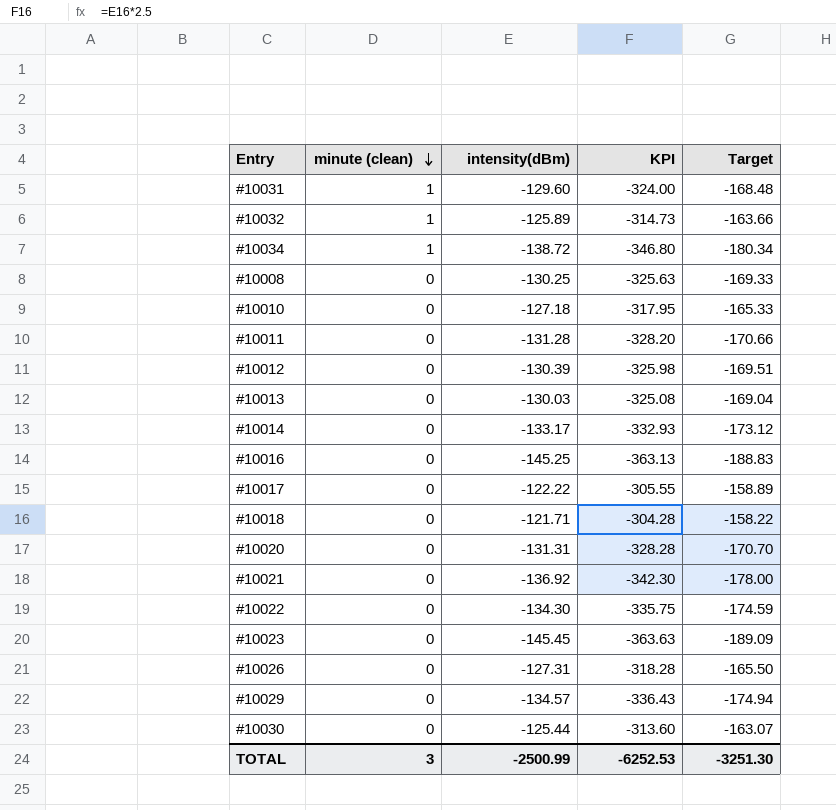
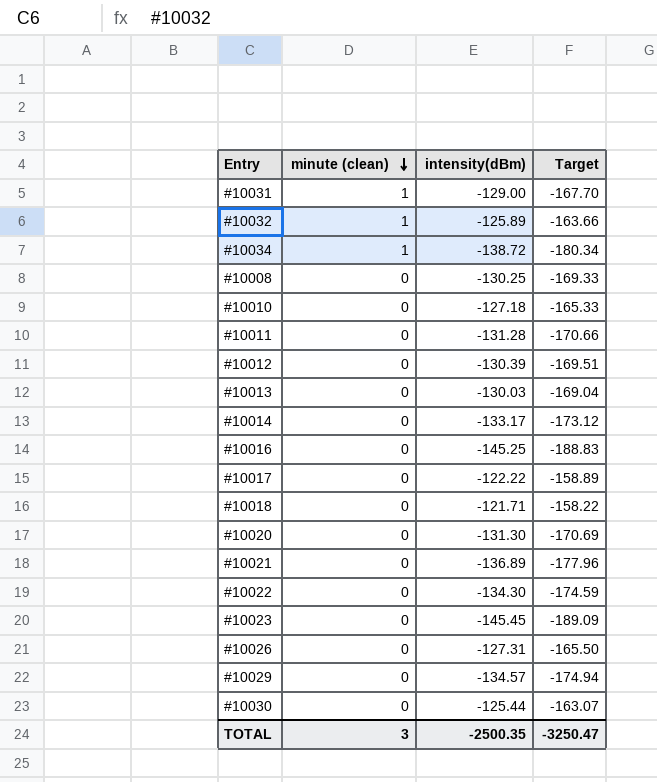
column KPI | formula: [intensity(dBm)] * 2.5 -> none
#10031 | intensity(dBm): -129.60 -> -129.00
#10031 | Target: -168.48 -> -167.70
#10020 | intensity(dBm): -131.31 -> -131.30
#10020 | Target: -170.70 -> -170.69
#10021 | intensity(dBm): -136.92 -> -136.89
#10021 | Target: -178.00 -> -177.96
TOTAL | intensity(dBm): -2500.99 -> -2500.35
TOTAL | Target: -3251.30 -> -3250.47

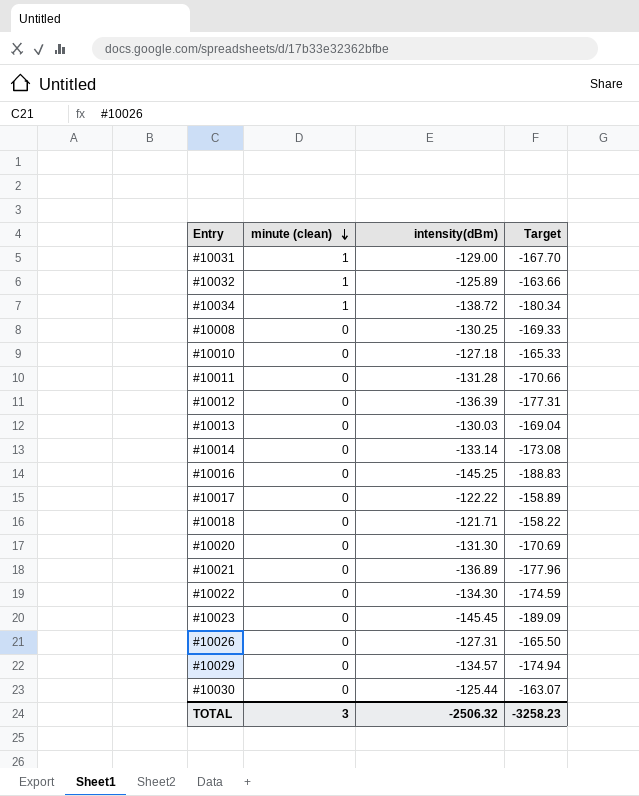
#10012 | intensity(dBm): -130.39 -> -136.39
#10012 | Target: -169.51 -> -177.31
#10014 | intensity(dBm): -133.17 -> -133.14
#10014 | Target: -173.12 -> -173.08
TOTAL | intensity(dBm): -2500.35 -> -2506.32
TOTAL | Target: -3250.47 -> -3258.23

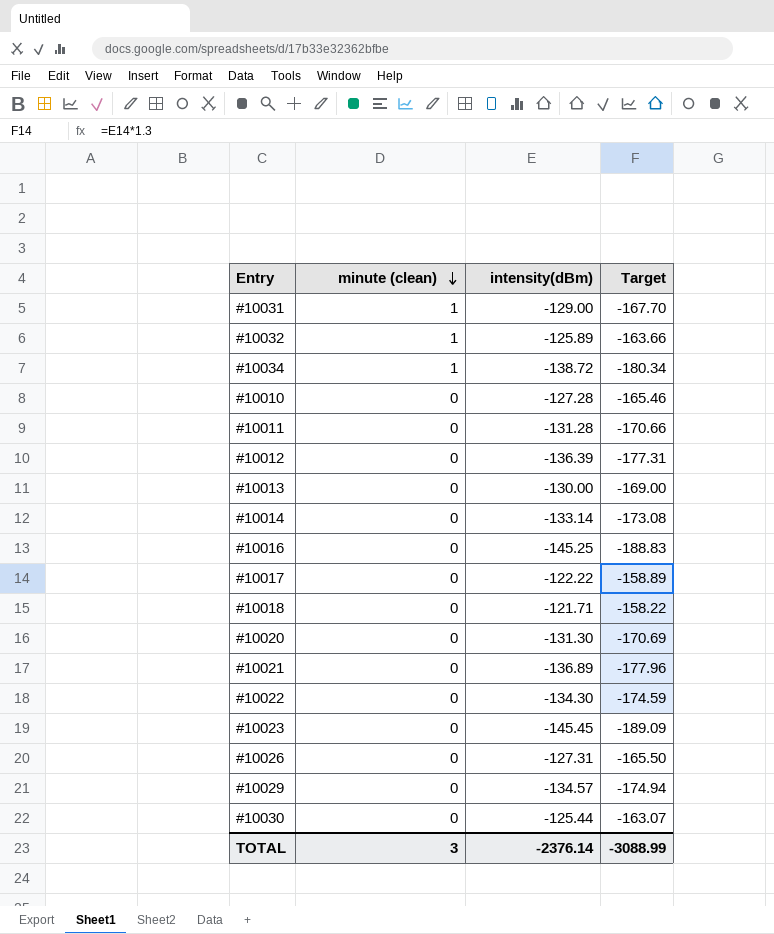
row #10008: 0 | -130.25 | -169.33 -> none
#10010 | intensity(dBm): -127.18 -> -127.28
#10010 | Target: -165.33 -> -165.46
#10013 | intensity(dBm): -130.03 -> -130.00
#10013 | Target: -169.04 -> -169.00
TOTAL | intensity(dBm): -2506.32 -> -2376.14
TOTAL | Target: -3258.23 -> -3088.99

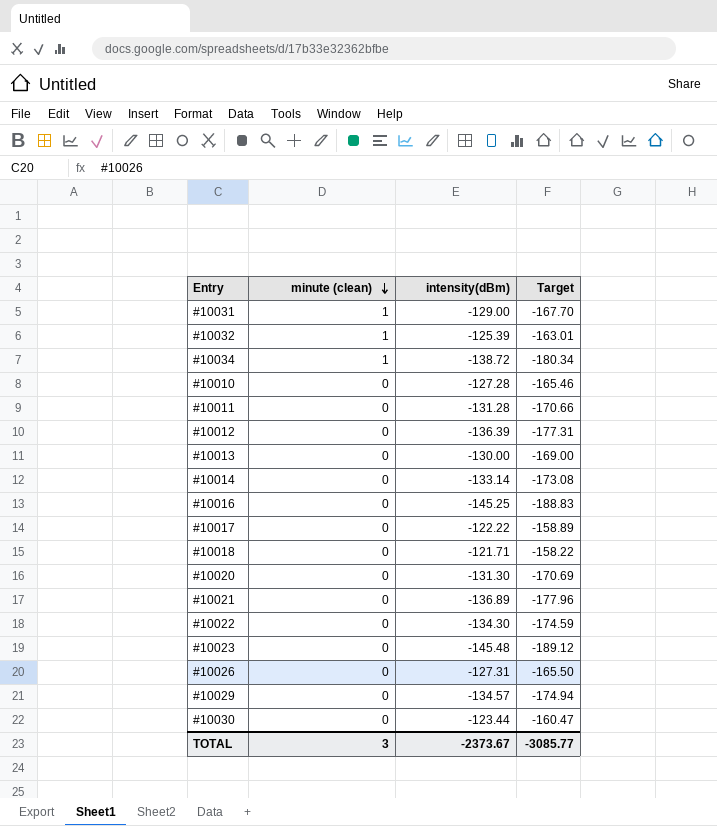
#10032 | intensity(dBm): -125.89 -> -125.39
#10032 | Target: -163.66 -> -163.01
#10023 | intensity(dBm): -145.45 -> -145.48
#10023 | Target: -189.09 -> -189.12
#10030 | intensity(dBm): -125.44 -> -123.44
#10030 | Target: -163.07 -> -160.47
TOTAL | intensity(dBm): -2376.14 -> -2373.67
TOTAL | Target: -3088.99 -> -3085.77

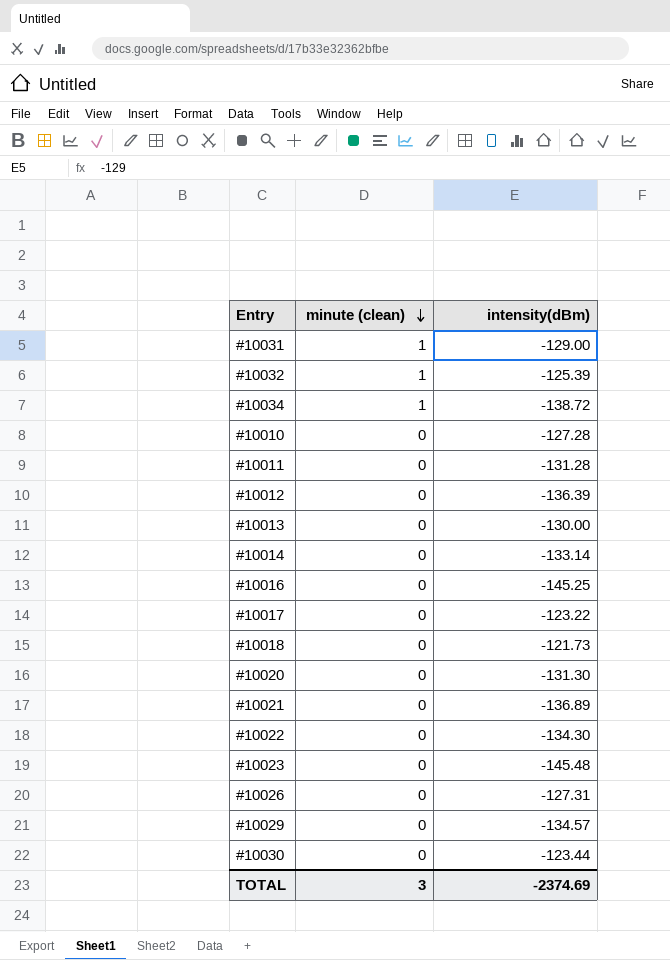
column Target | formula: [intensity(dBm)] * 1.3 -> none
#10017 | intensity(dBm): -122.22 -> -123.22
#10018 | intensity(dBm): -121.71 -> -121.73
TOTAL | intensity(dBm): -2373.67 -> -2374.69

